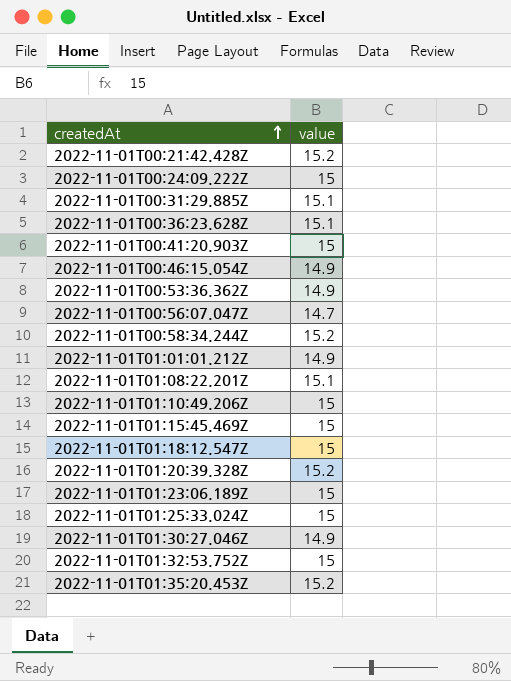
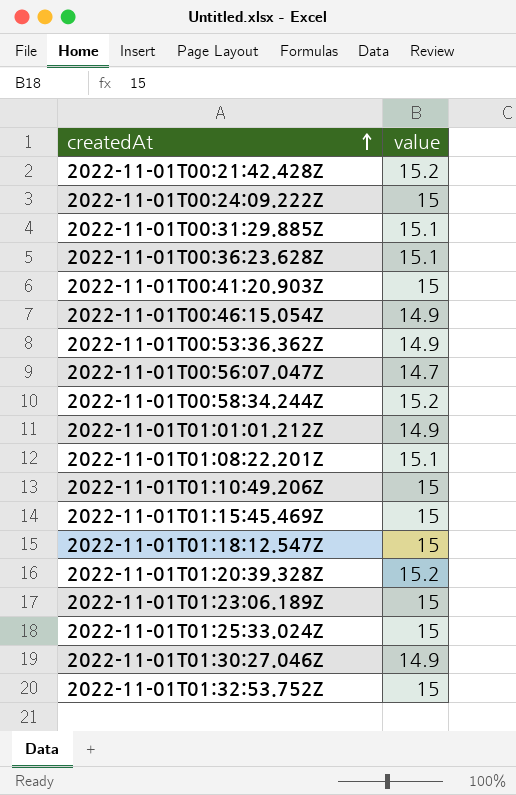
row 2022-11-01T01:35:20.453Z: 15.2 -> none

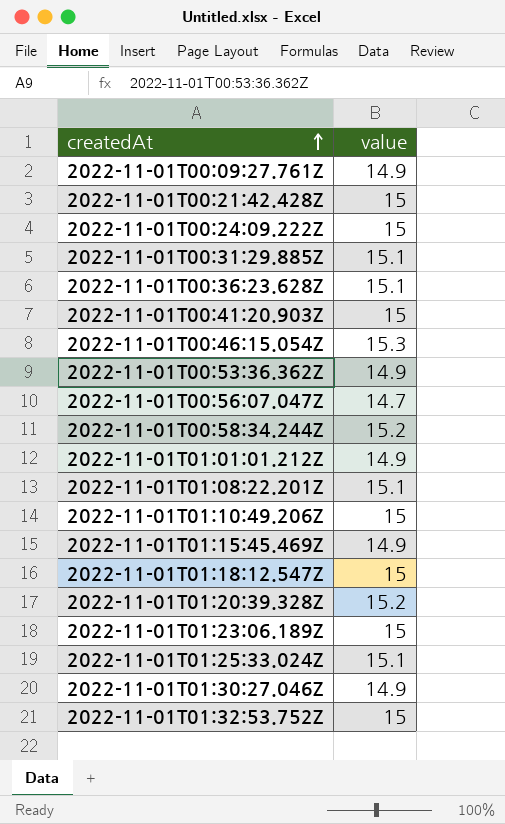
row 2022-11-01T00:09:27.761Z: none -> 14.9
2022-11-01T00:21:42.428Z | value: 15.2 -> 15
2022-11-01T00:46:15.054Z | value: 14.9 -> 15.3
2022-11-01T01:15:45.469Z | value: 15 -> 14.9
2022-11-01T01:25:33.024Z | value: 15 -> 15.1

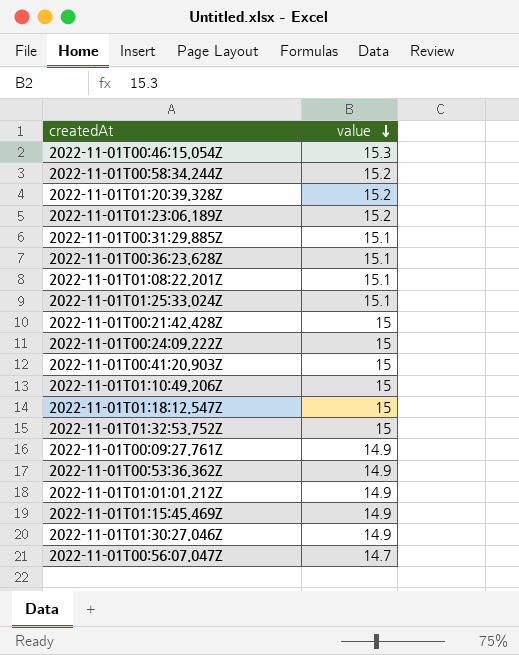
row order: createdAt ascending -> value descending
2022-11-01T01:23:06.189Z | value: 15 -> 15.2

